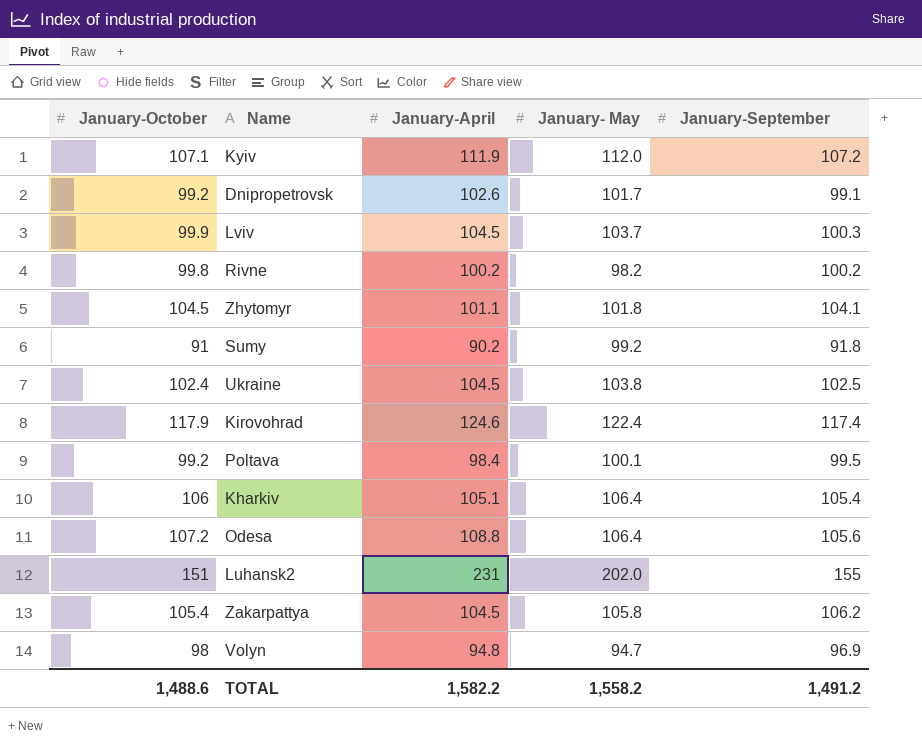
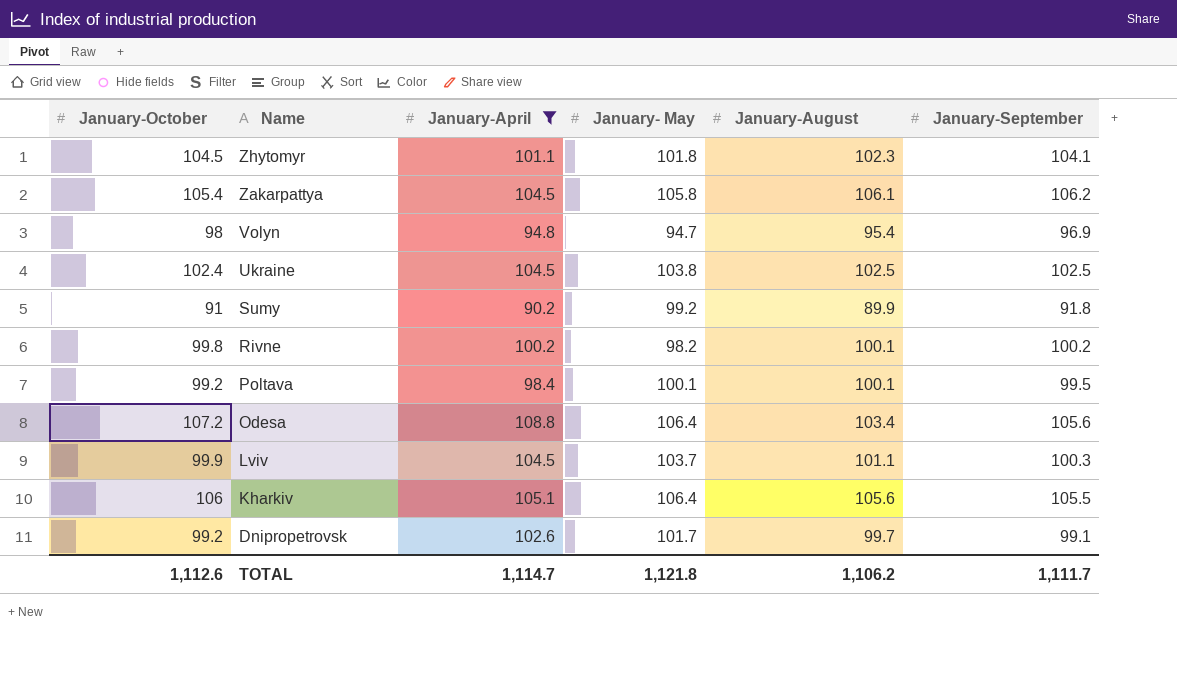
filter: none -> January-April <= 108.8
row order: none -> Name descending
column January-August | position: none -> 5
Kharkiv | January-September: 105.4 -> 105.5
TOTAL | January-October: 1,488.6 -> 1,112.6
TOTAL | January-April: 1,582.2 -> 1,114.7
TOTAL | January- May: 1,558.2 -> 1,121.8
TOTAL | January-September: 1,491.2 -> 1,111.7

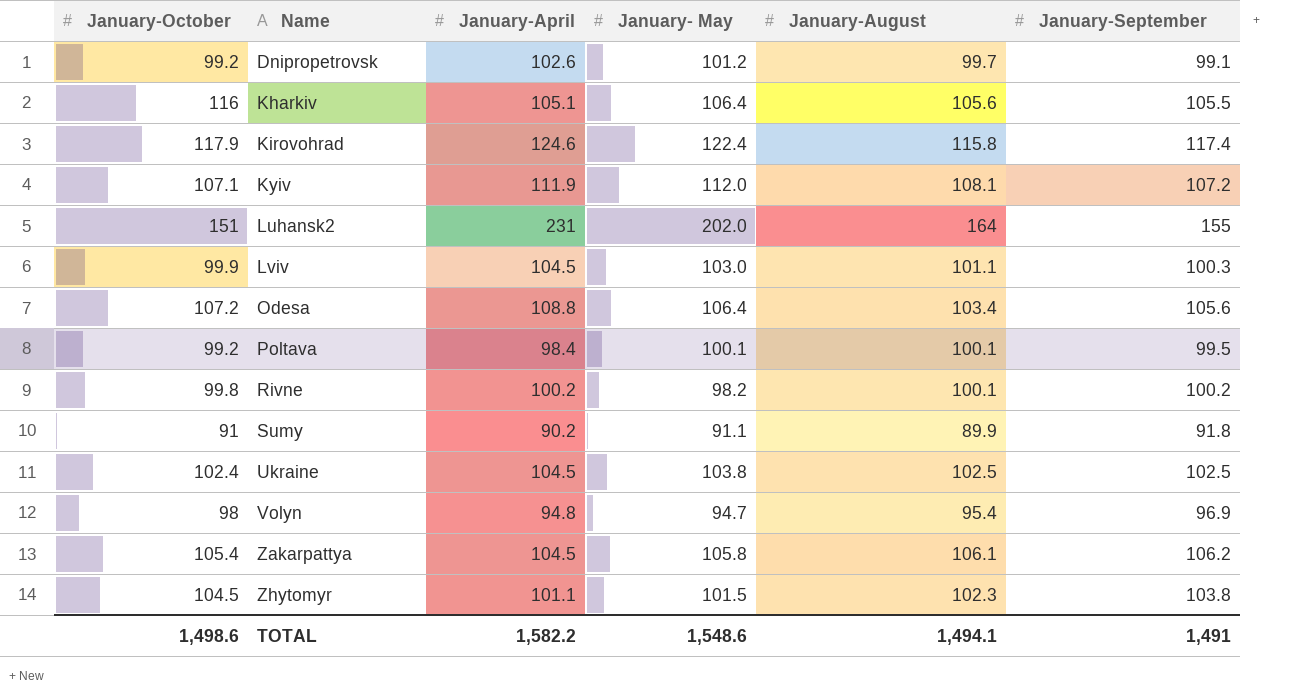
filter: January-April <= 108.8 -> none
row order: Name descending -> Name ascending
Dnipropetrovsk | January- May: 101.7 -> 101.2
Kharkiv | January-October: 106 -> 116
Lviv | January- May: 103.7 -> 103.0
Sumy | January- May: 99.2 -> 91.1
Zhytomyr | January- May: 101.8 -> 101.5
Zhytomyr | January-September: 104.1 -> 103.8
TOTAL | January-October: 1,112.6 -> 1,498.6
TOTAL | January-April: 1,114.7 -> 1,582.2
TOTAL | January- May: 1,121.8 -> 1,548.6
TOTAL | January-August: 1,106.2 -> 1,494.1
TOTAL | January-September: 1,111.7 -> 1,491

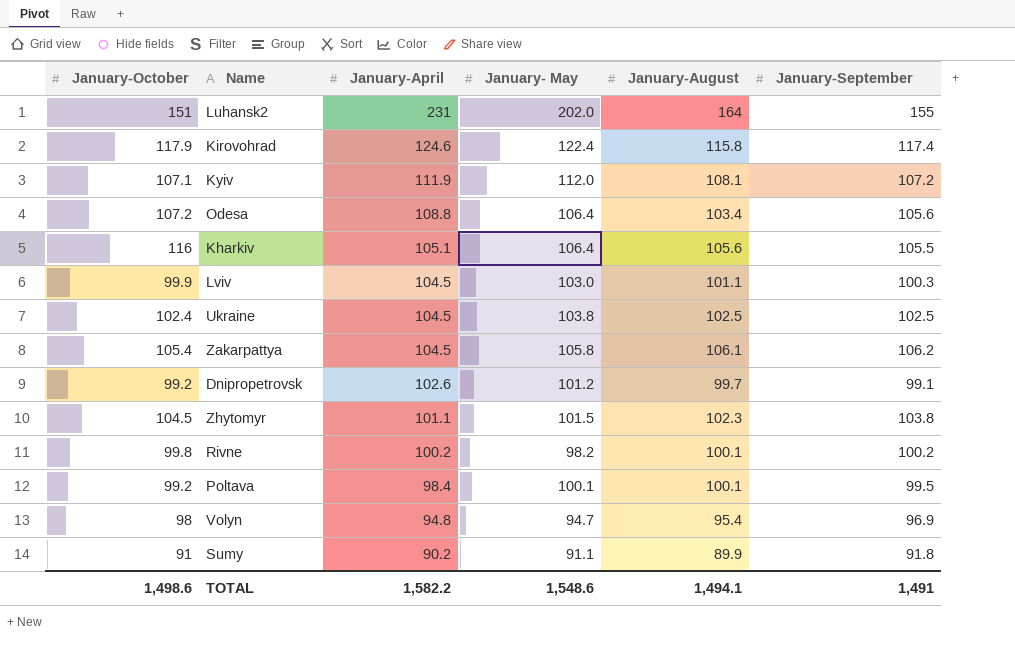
row order: Name ascending -> January-April descending

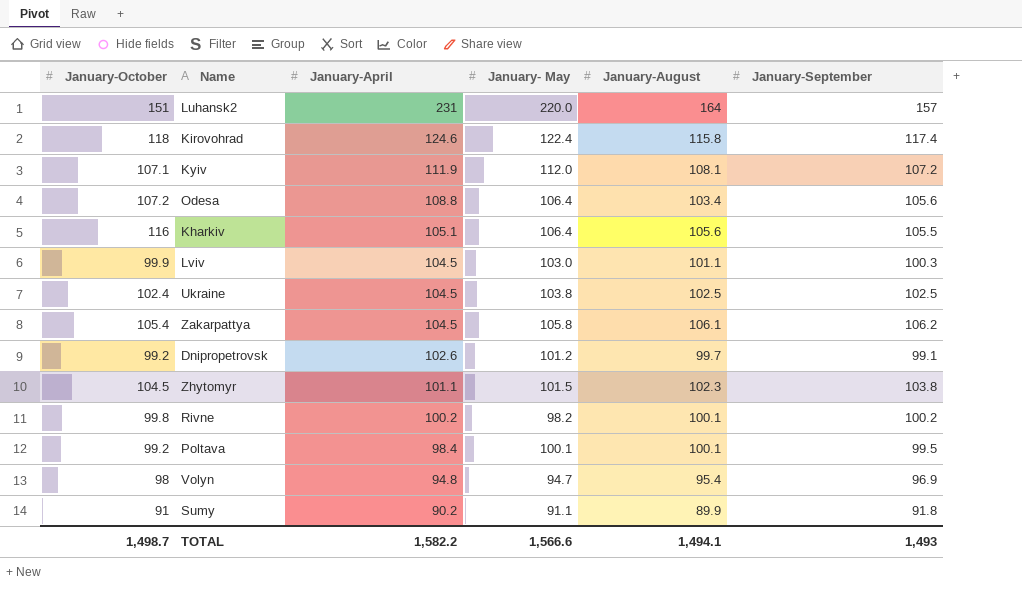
Luhansk2 | January- May: 202.0 -> 220.0
Luhansk2 | January-September: 155 -> 157
Kirovohrad | January-October: 117.9 -> 118
TOTAL | January-October: 1,498.6 -> 1,498.7
TOTAL | January- May: 1,548.6 -> 1,566.6
TOTAL | January-September: 1,491 -> 1,493

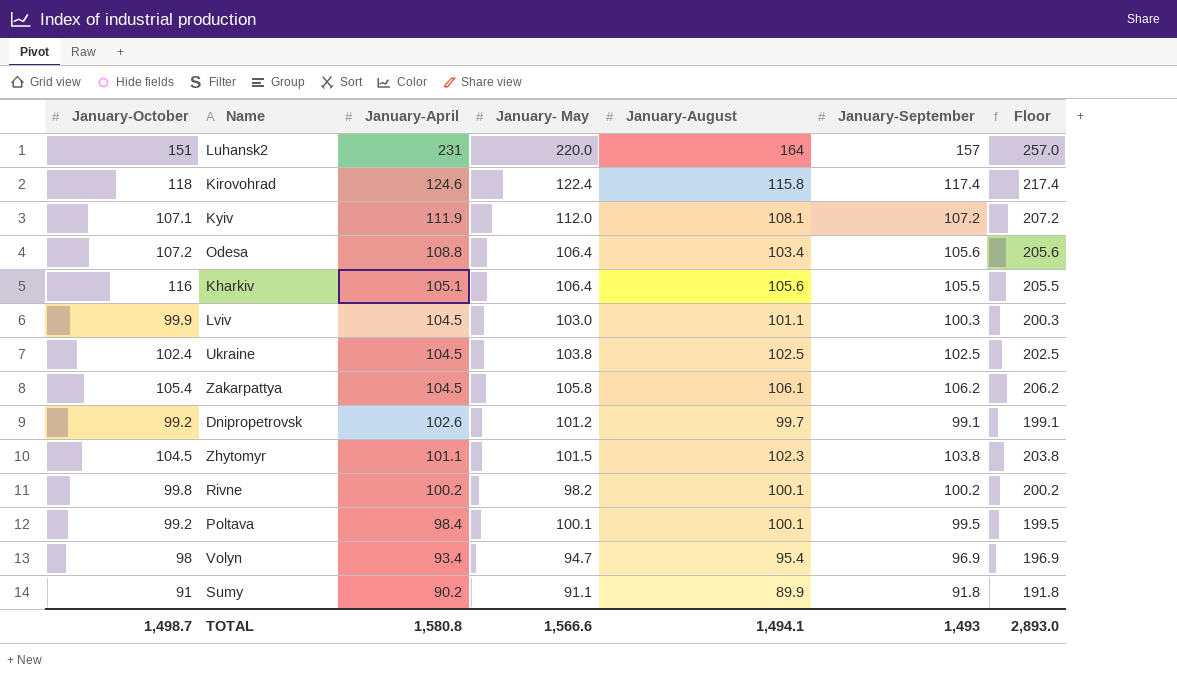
column Floor | formula: none -> [January-September] + 100
Volyn | January-April: 94.8 -> 93.4
TOTAL | January-April: 1,582.2 -> 1,580.8

